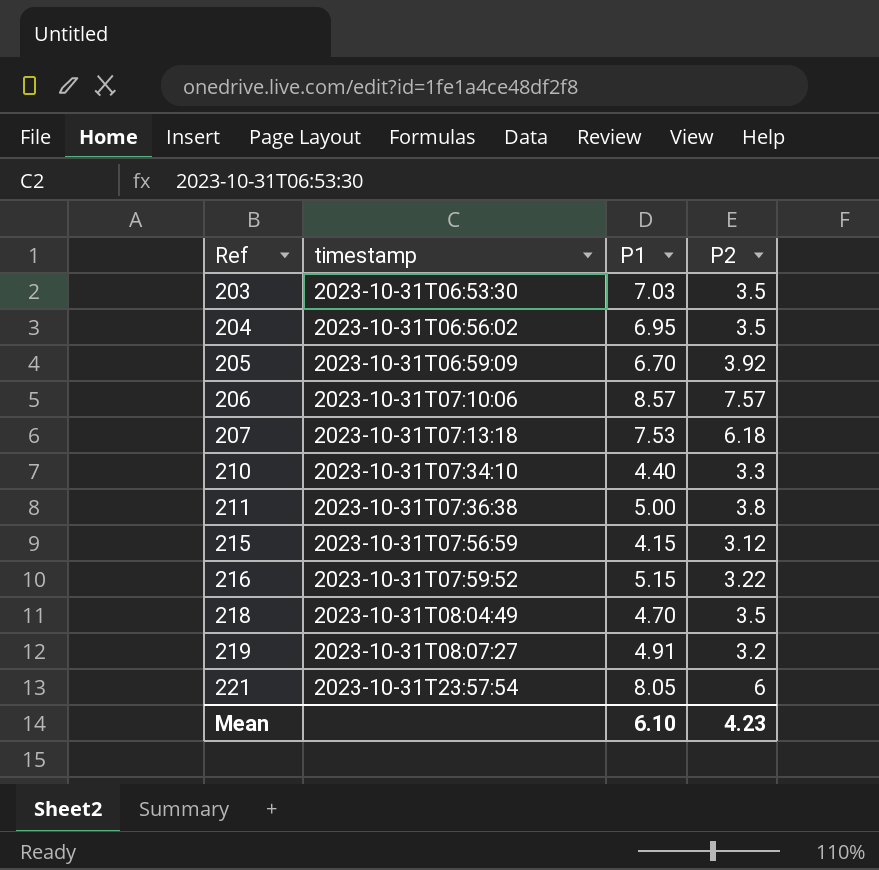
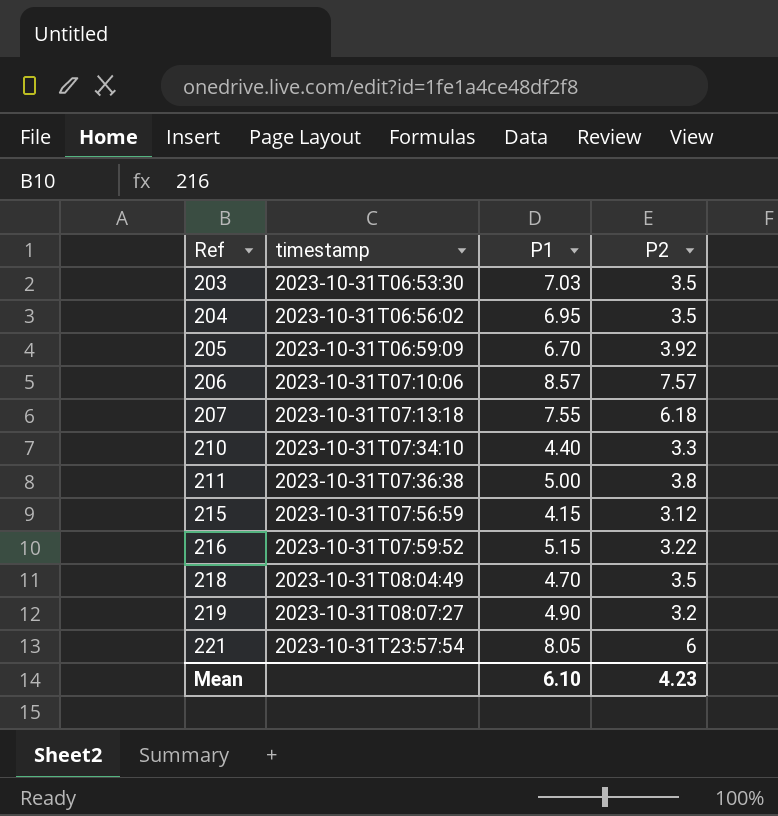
207 | P1: 7.53 -> 7.55
219 | P1: 4.91 -> 4.90

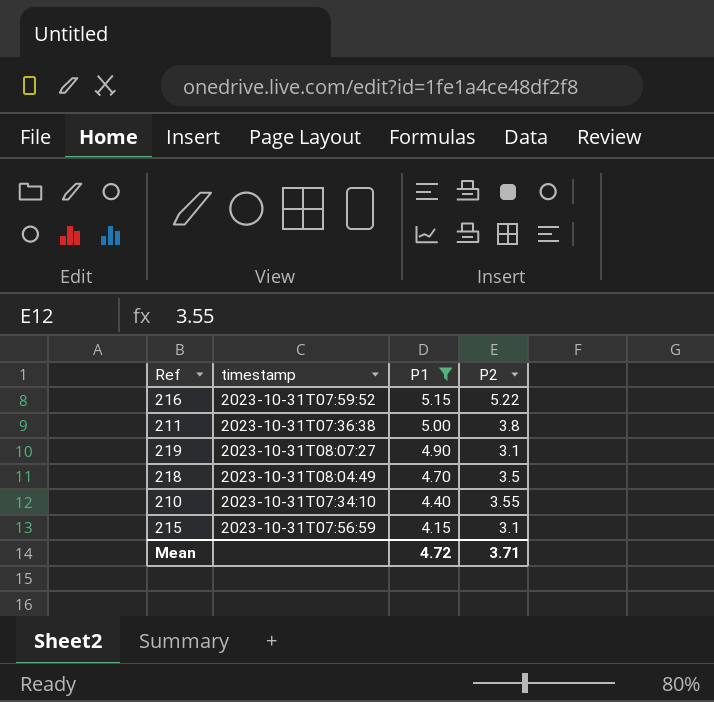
filter: none -> P1 <= 5.15
row order: Ref ascending -> P1 descending
216 | P2: 3.22 -> 5.22
219 | P2: 3.2 -> 3.1
210 | P2: 3.3 -> 3.55
215 | P2: 3.12 -> 3.1
Mean | P1: 6.10 -> 4.72
Mean | P2: 4.23 -> 3.71

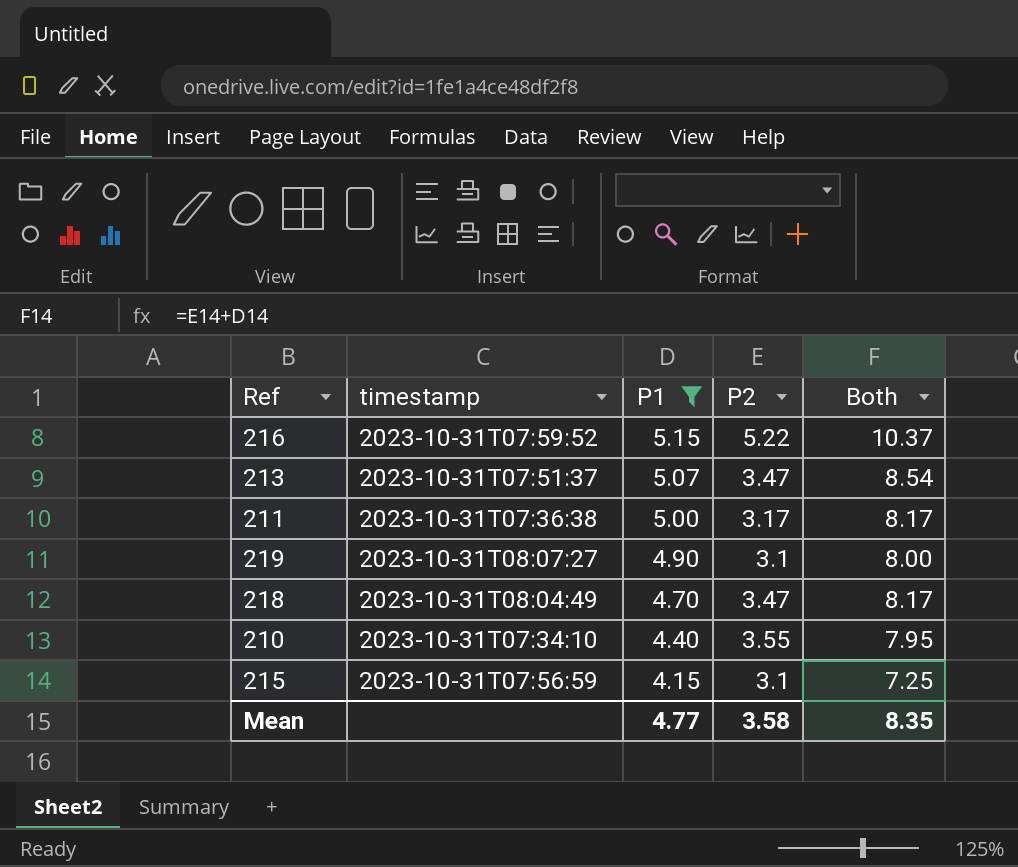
column Both | formula: none -> [P1] + [P2]
row 213: none -> 2023-10-31T07:51:37 | 5.07 | 3.47 | 8.54
211 | P2: 3.8 -> 3.17
218 | P2: 3.5 -> 3.47
Mean | P1: 4.72 -> 4.77
Mean | P2: 3.71 -> 3.58

